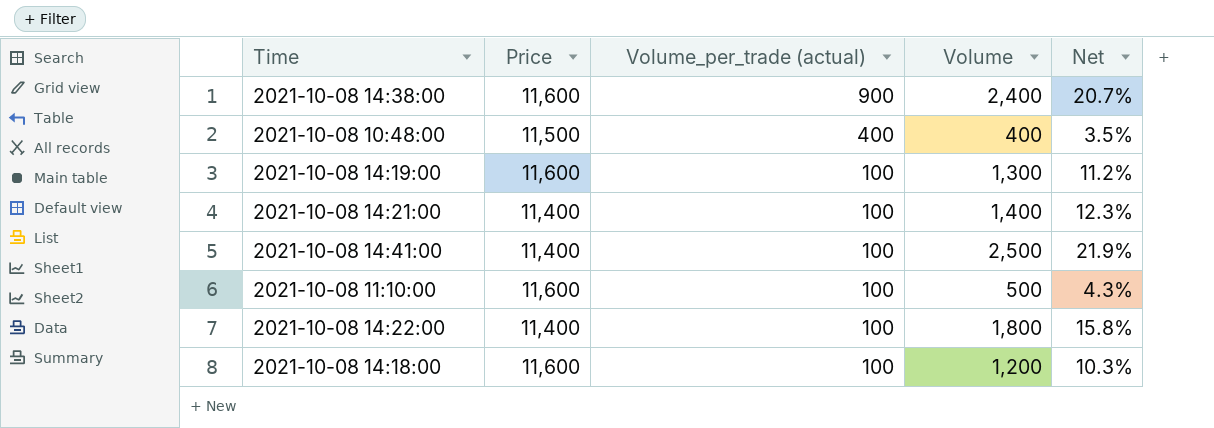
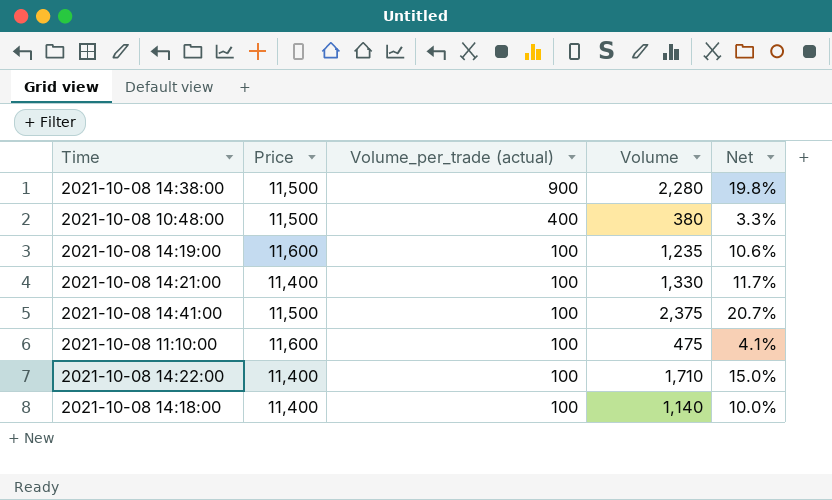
2021-10-08 14:38:00 | Price: 11,600 -> 11,500
2021-10-08 14:38:00 | Volume: 2,400 -> 2,280
2021-10-08 14:38:00 | Net: 20.7% -> 19.8%
2021-10-08 10:48:00 | Volume: 400 -> 380
2021-10-08 10:48:00 | Net: 3.5% -> 3.3%
2021-10-08 14:19:00 | Volume: 1,300 -> 1,235
2021-10-08 14:19:00 | Net: 11.2% -> 10.6%
2021-10-08 14:21:00 | Volume: 1,400 -> 1,330
2021-10-08 14:21:00 | Net: 12.3% -> 11.7%
2021-10-08 14:41:00 | Price: 11,400 -> 11,500
2021-10-08 14:41:00 | Volume: 2,500 -> 2,375
2021-10-08 14:41:00 | Net: 21.9% -> 20.7%
2021-10-08 11:10:00 | Volume: 500 -> 475
2021-10-08 11:10:00 | Net: 4.3% -> 4.1%
2021-10-08 14:22:00 | Volume: 1,800 -> 1,710
2021-10-08 14:22:00 | Net: 15.8% -> 15.0%
2021-10-08 14:18:00 | Price: 11,600 -> 11,400
2021-10-08 14:18:00 | Volume: 1,200 -> 1,140
2021-10-08 14:18:00 | Net: 10.3% -> 10.0%

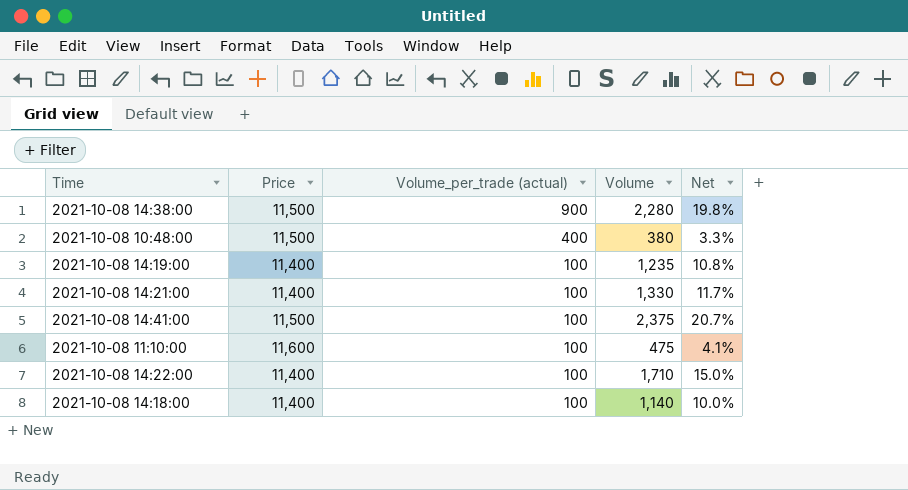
2021-10-08 14:19:00 | Price: 11,600 -> 11,400
2021-10-08 14:19:00 | Net: 10.6% -> 10.8%

